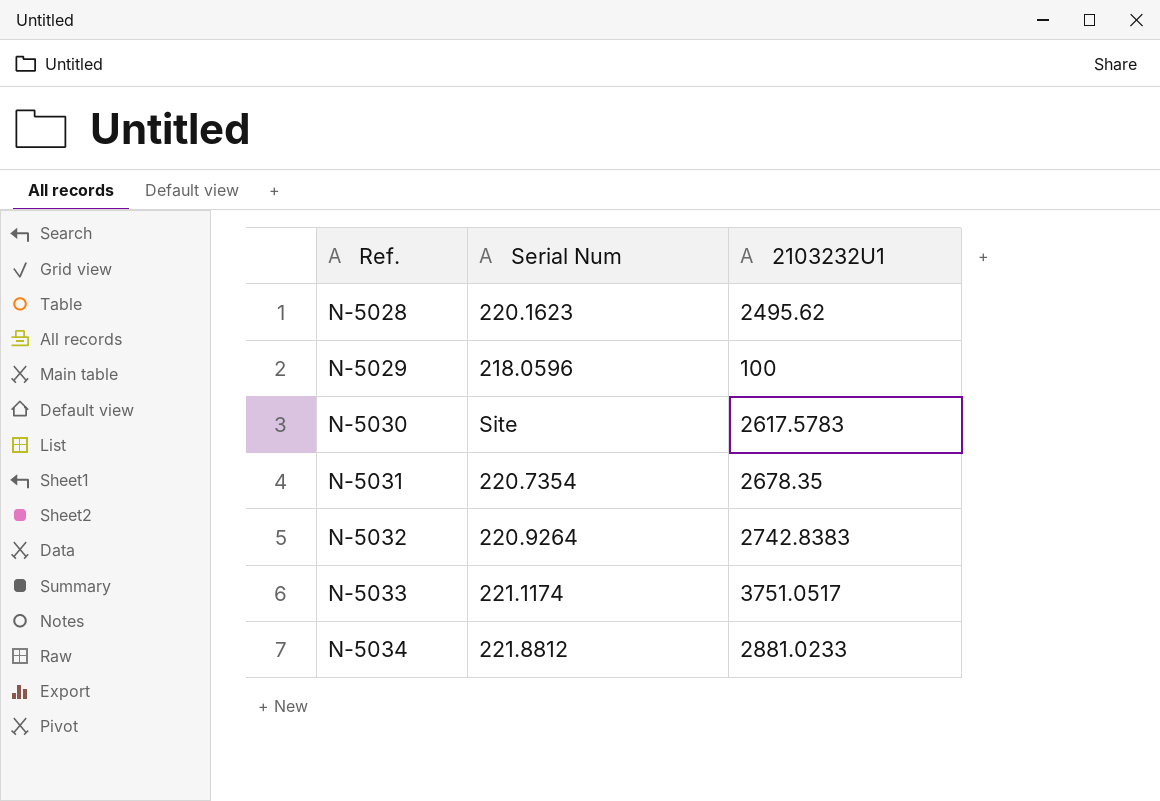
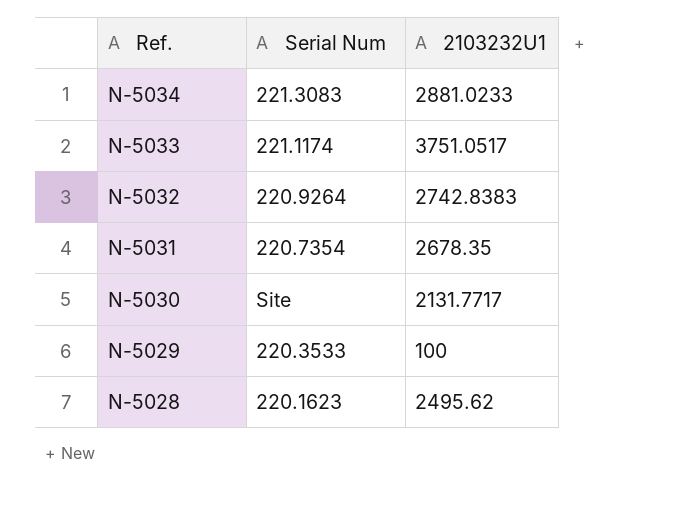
row order: Ref. ascending -> Ref. descending
N-5034 | Serial Num: 221.8812 -> 221.3083
N-5030 | 2103232U1: 2617.5783 -> 2131.7717
N-5029 | Serial Num: 218.0596 -> 220.3533

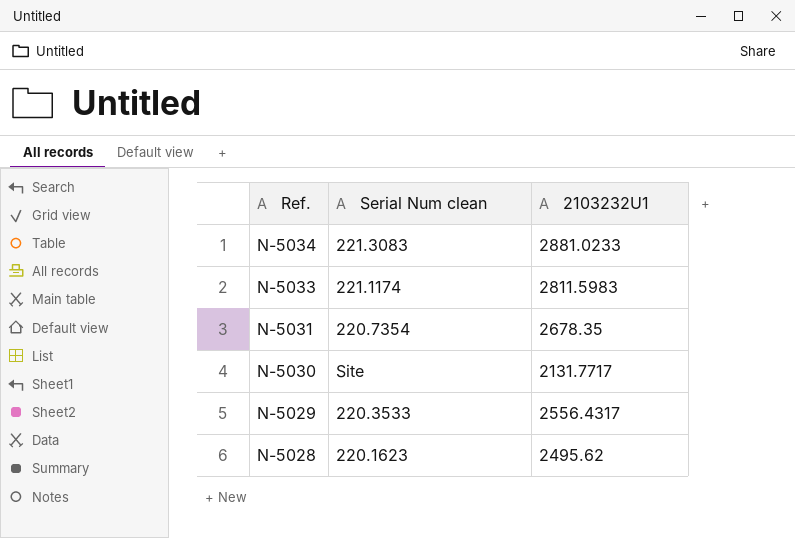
column name: Serial Num -> Serial Num clean
row N-5032: 220.9264 | 2742.8383 -> none
N-5033 | 2103232U1: 3751.0517 -> 2811.5983
N-5029 | 2103232U1: 100 -> 2556.4317

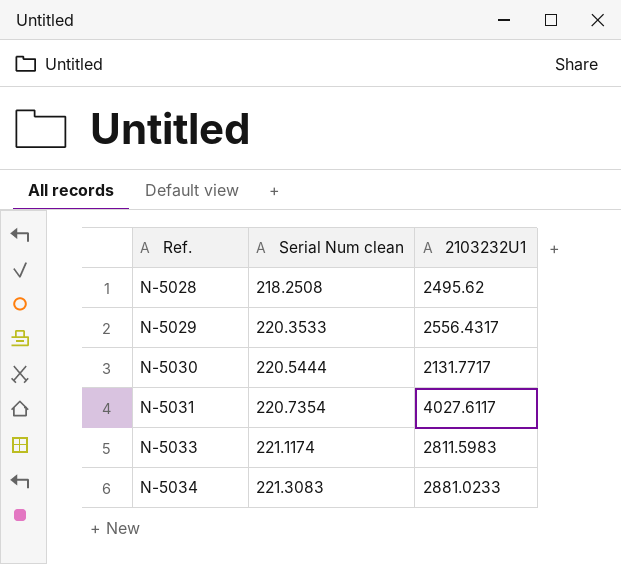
row order: Ref. descending -> Ref. ascending
N-5028 | Serial Num clean: 220.1623 -> 218.2508
N-5030 | Serial Num clean: Site -> 220.5444
N-5031 | 2103232U1: 2678.35 -> 4027.6117

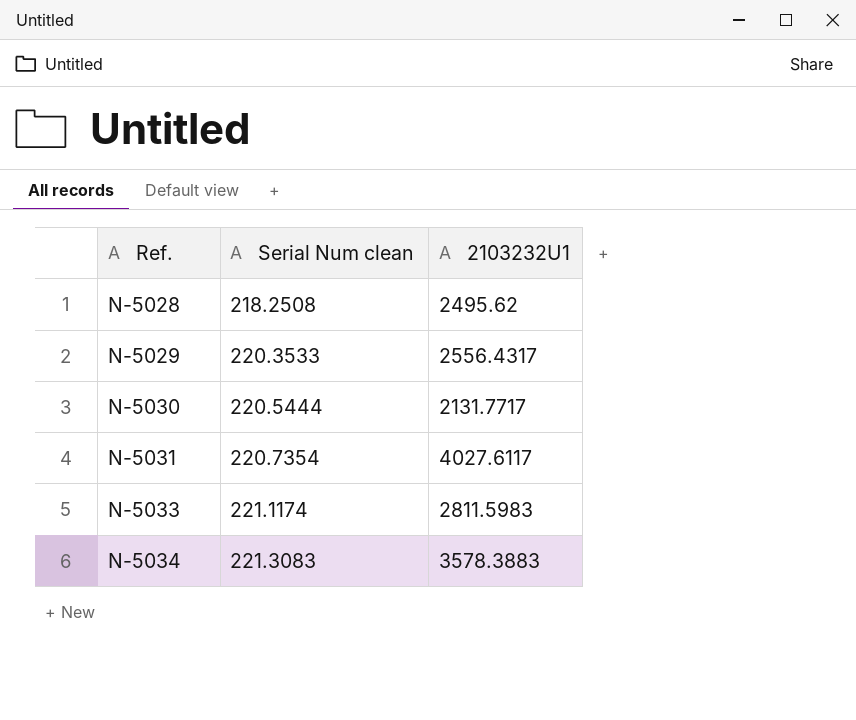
N-5034 | 2103232U1: 2881.0233 -> 3578.3883

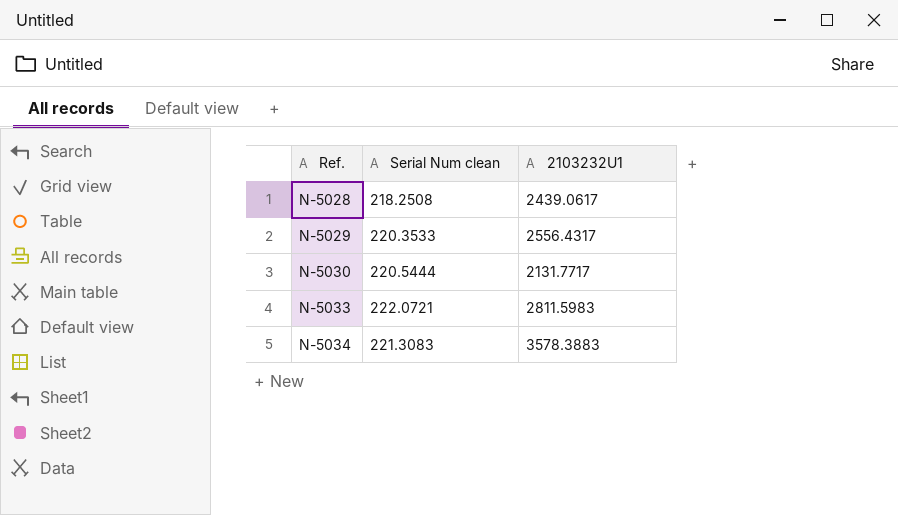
row N-5031: 220.7354 | 4027.6117 -> none
N-5028 | 2103232U1: 2495.62 -> 2439.0617
N-5033 | Serial Num clean: 221.1174 -> 222.0721

